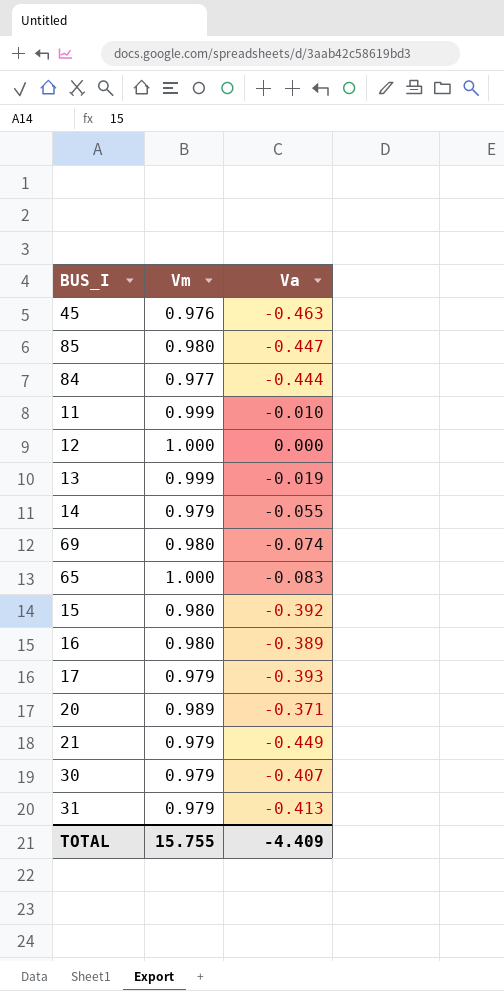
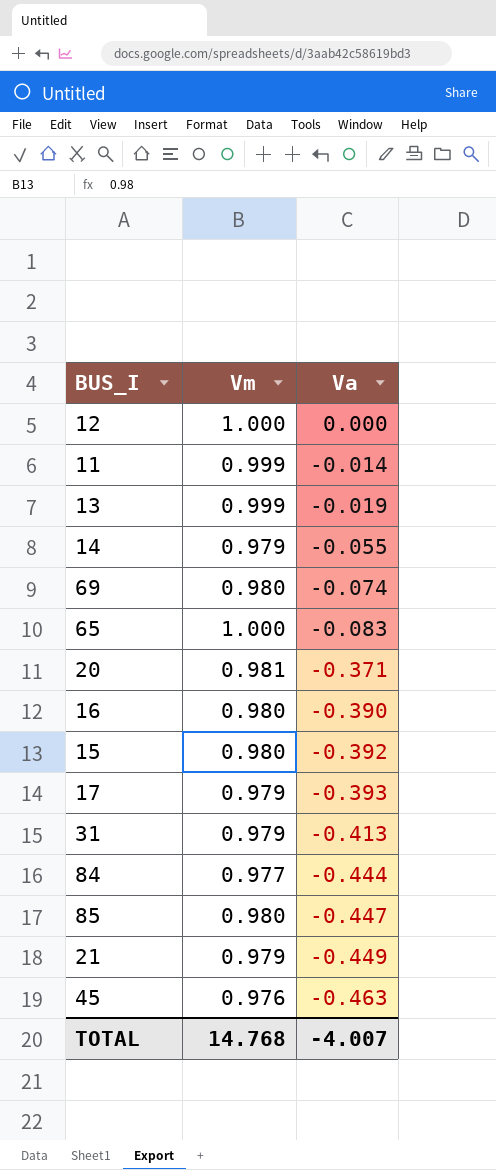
row order: none -> Va descending
row 30: 0.979 | -0.407 -> none
11 | Va: -0.010 -> -0.014
20 | Vm: 0.989 -> 0.981
16 | Va: -0.389 -> -0.390
TOTAL | Vm: 15.755 -> 14.768
TOTAL | Va: -4.409 -> -4.007

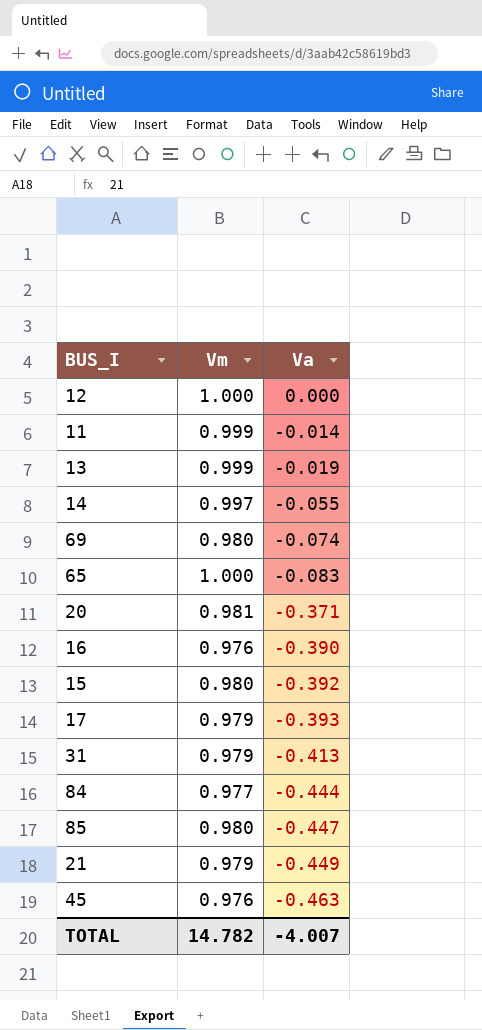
14 | Vm: 0.979 -> 0.997
16 | Vm: 0.980 -> 0.976
TOTAL | Vm: 14.768 -> 14.782

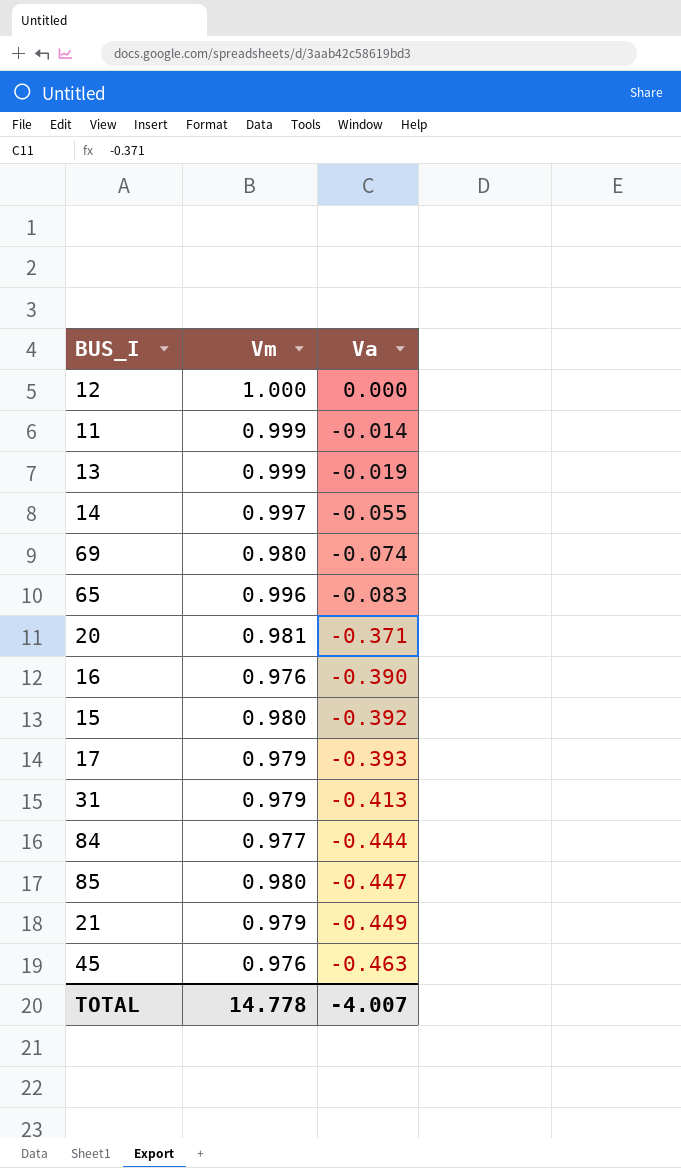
65 | Vm: 1.000 -> 0.996
TOTAL | Vm: 14.782 -> 14.778

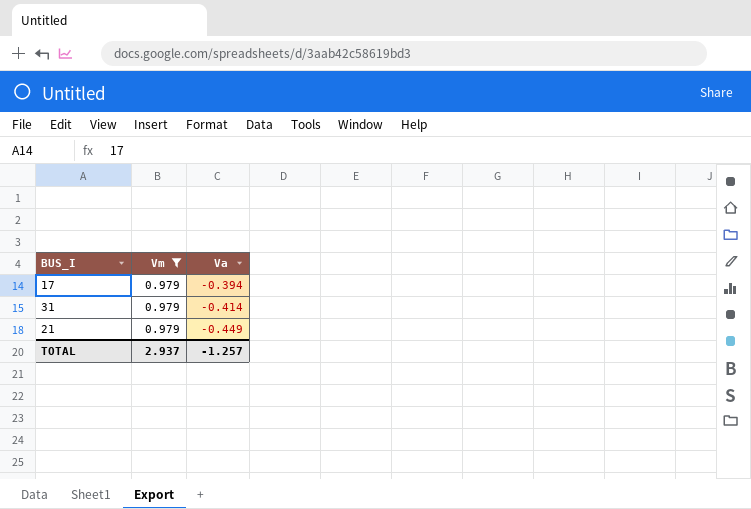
filter: none -> Vm = 0.979
17 | Va: -0.393 -> -0.394
31 | Va: -0.413 -> -0.414
TOTAL | Vm: 14.778 -> 2.937
TOTAL | Va: -4.007 -> -1.257

